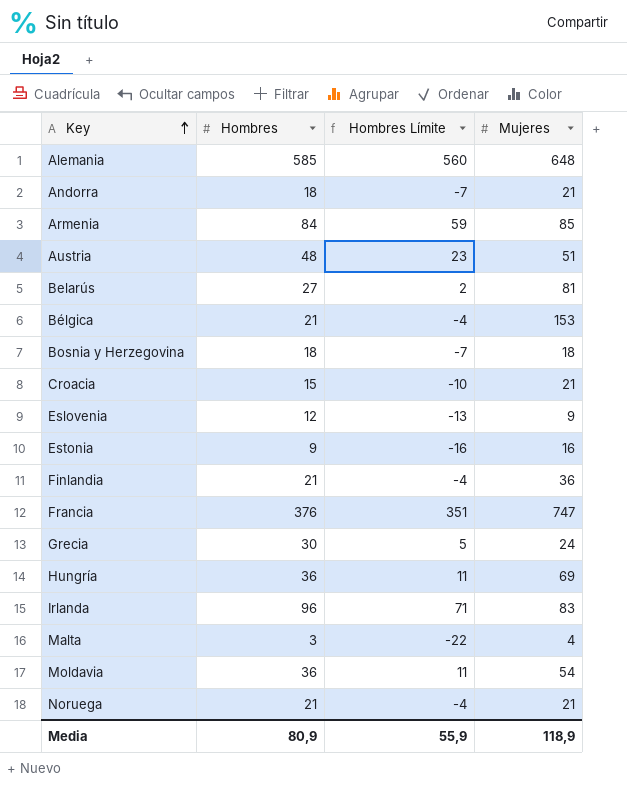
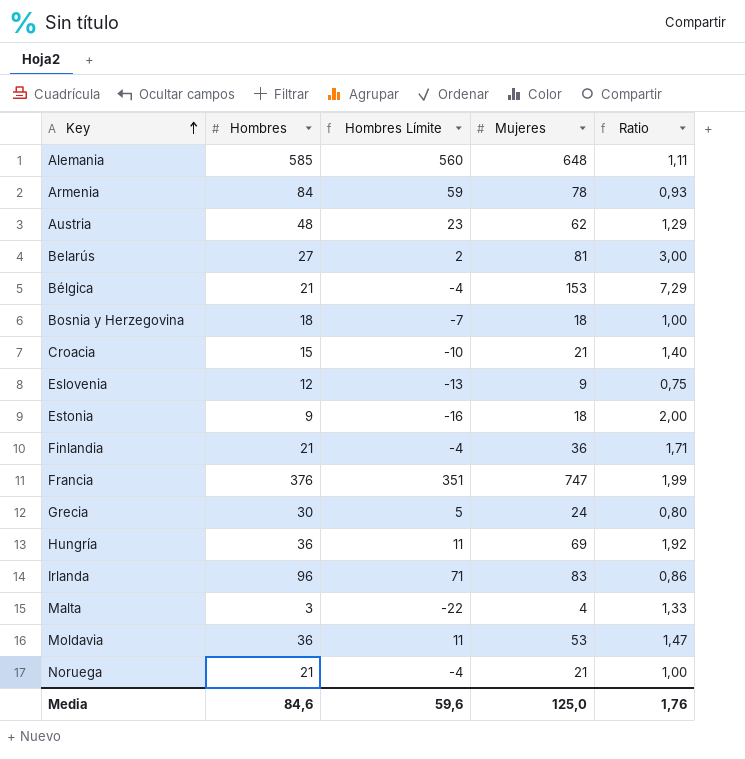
column Ratio | formula: none -> [Mujeres] / [Hombres]
row Andorra: 18 | -7 | 21 -> none
Armenia | Mujeres: 85 -> 78
Austria | Mujeres: 51 -> 62
Estonia | Mujeres: 16 -> 18
Moldavia | Mujeres: 54 -> 53
Media | Hombres: 80,9 -> 84,6
Media | Hombres Límite: 55,9 -> 59,6
Media | Mujeres: 118,9 -> 125,0

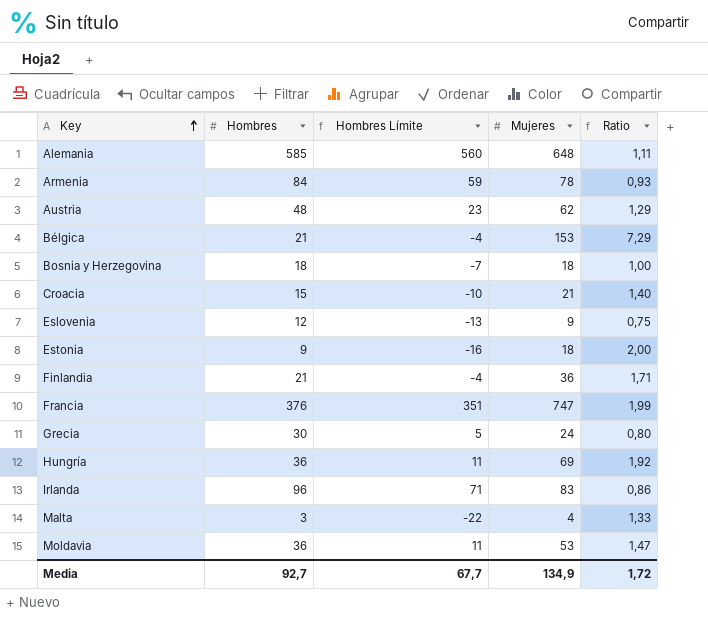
row Belarús: 27 | 2 | 81 | 3,00 -> none
row Noruega: 21 | -4 | 21 | 1,00 -> none
Media | Hombres: 84,6 -> 92,7
Media | Hombres Límite: 59,6 -> 67,7
Media | Mujeres: 125,0 -> 134,9
Media | Ratio: 1,76 -> 1,72

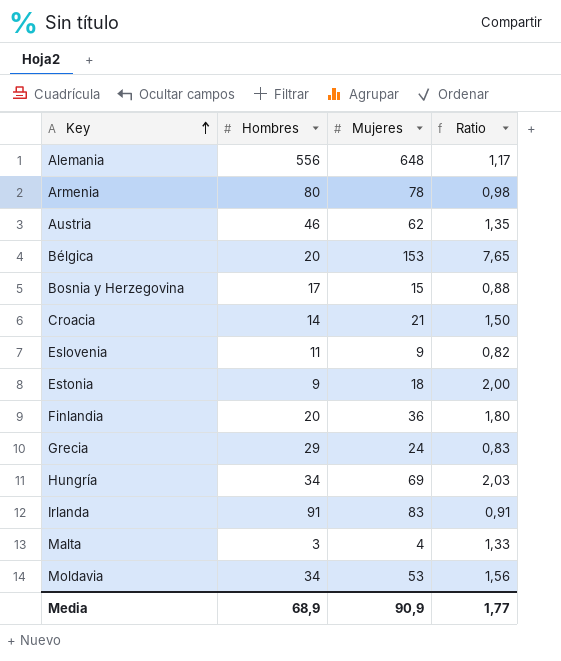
column Hombres Límite | formula: [Hombres] - 25 -> none
row Francia: 376 | 351 | 747 | 1,99 -> none
Alemania | Hombres: 585 -> 556
Alemania | Ratio: 1,11 -> 1,17
Armenia | Hombres: 84 -> 80
Armenia | Ratio: 0,93 -> 0,98
Austria | Hombres: 48 -> 46
Austria | Ratio: 1,29 -> 1,35
Bélgica | Hombres: 21 -> 20
Bélgica | Ratio: 7,29 -> 7,65
Bosnia y Herzegovina | Hombres: 18 -> 17
Bosnia y Herzegovina | Mujeres: 18 -> 15
Bosnia y Herzegovina | Ratio: 1,00 -> 0,88
Croacia | Hombres: 15 -> 14
Croacia | Ratio: 1,40 -> 1,50
Eslovenia | Hombres: 12 -> 11
Eslovenia | Ratio: 0,75 -> 0,82
Finlandia | Hombres: 21 -> 20
Finlandia | Ratio: 1,71 -> 1,80
Grecia | Hombres: 30 -> 29
Grecia | Ratio: 0,80 -> 0,83
Hungría | Hombres: 36 -> 34
Hungría | Ratio: 1,92 -> 2,03
Irlanda | Hombres: 96 -> 91
Irlanda | Ratio: 0,86 -> 0,91
Moldavia | Hombres: 36 -> 34
Moldavia | Ratio: 1,47 -> 1,56
Media | Hombres: 92,7 -> 68,9
Media | Mujeres: 134,9 -> 90,9
Media | Ratio: 1,72 -> 1,77

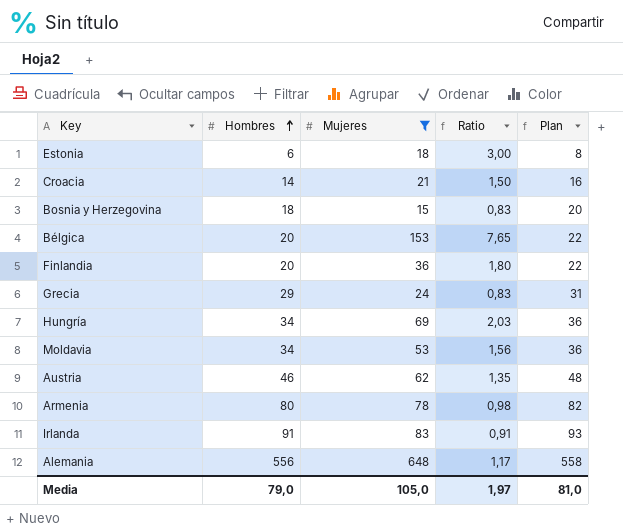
filter: none -> Mujeres >= 15
row order: Key ascending -> Hombres ascending
column Plan | formula: none -> [Hombres] + 2
Estonia | Hombres: 9 -> 6
Estonia | Ratio: 2,00 -> 3,00
Bosnia y Herzegovina | Hombres: 17 -> 18
Bosnia y Herzegovina | Ratio: 0,88 -> 0,83
Media | Hombres: 68,9 -> 79,0
Media | Mujeres: 90,9 -> 105,0
Media | Ratio: 1,77 -> 1,97

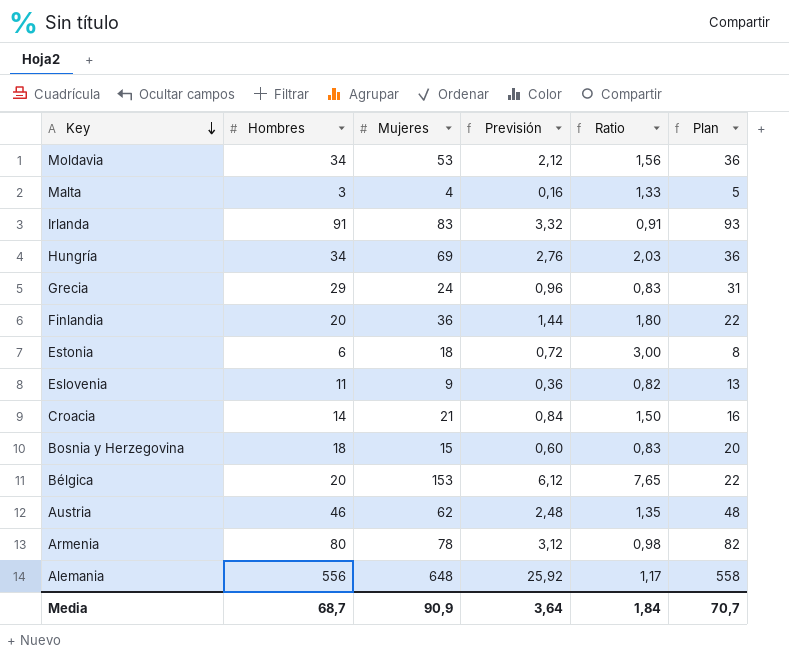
filter: Mujeres >= 15 -> none
row order: Hombres ascending -> Key descending
column Previsión | formula: none -> [Mujeres] * 0,04
Media | Hombres: 79,0 -> 68,7
Media | Mujeres: 105,0 -> 90,9
Media | Ratio: 1,97 -> 1,84
Media | Plan: 81,0 -> 70,7

